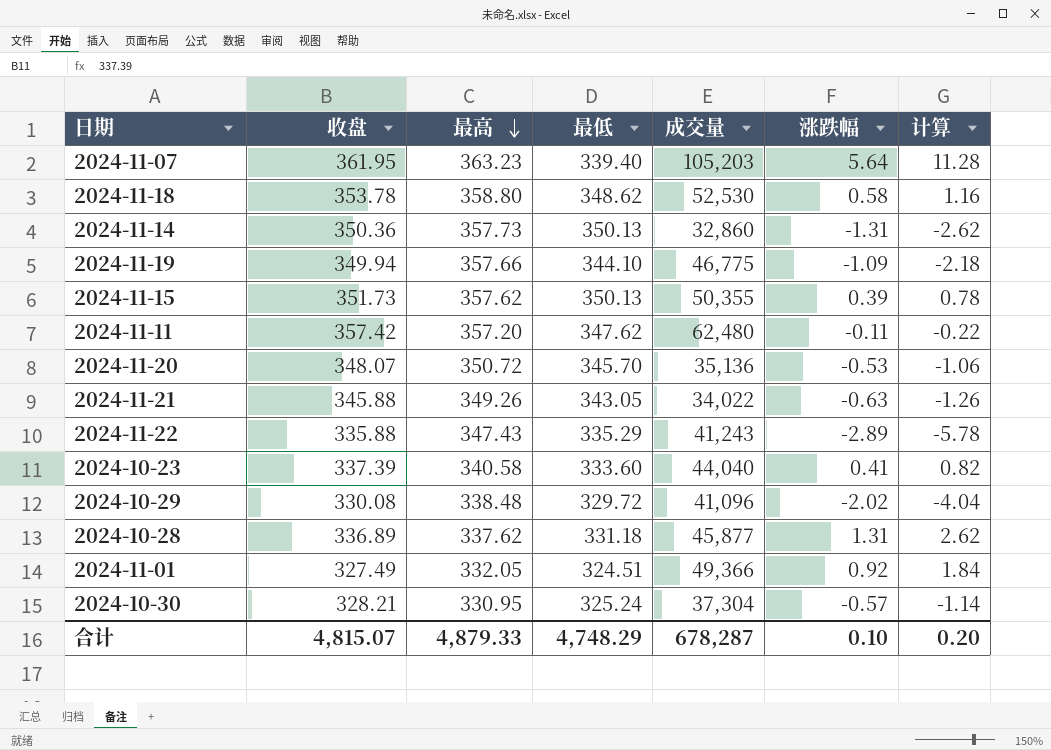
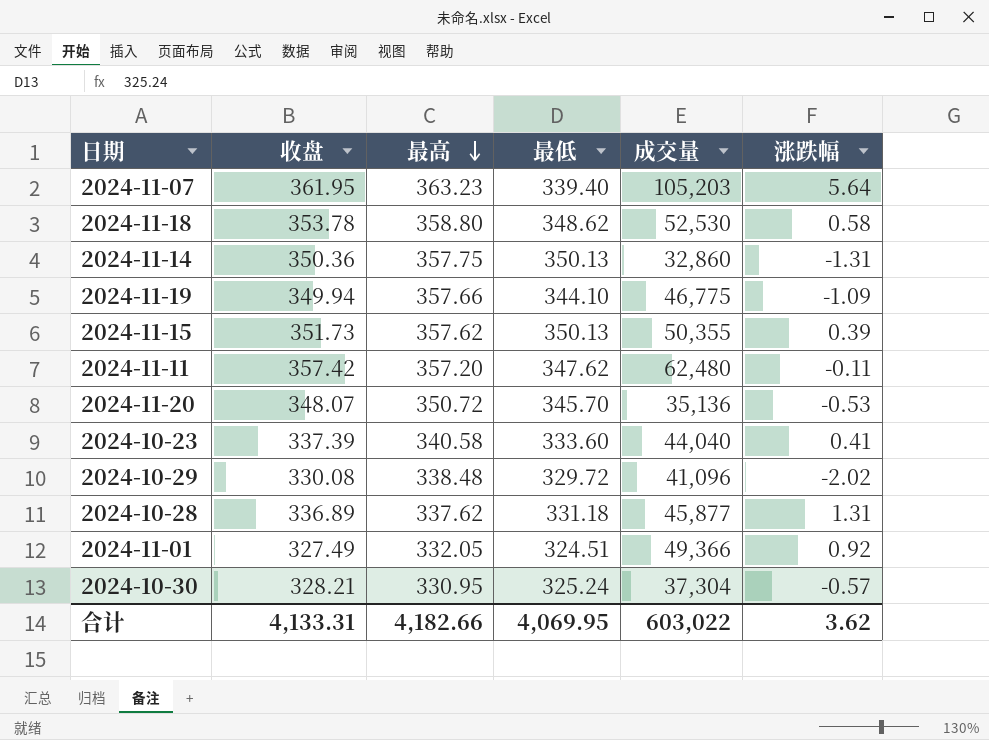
column 计算 | formula: [涨跌幅] * 2 -> none
row 2024-11-21: 345.88 | 349.26 | 343.05 | 34,022 | -0.63 | -1.26 -> none
row 2024-11-22: 335.88 | 347.43 | 335.29 | 41,243 | -2.89 | -5.78 -> none
2024-11-14 | 最高: 357.73 -> 357.75
合计 | 收盘: 4,815.07 -> 4,133.31
合计 | 最高: 4,879.33 -> 4,182.66
合计 | 最低: 4,748.29 -> 4,069.95
合计 | 成交量: 678,287 -> 603,022
合计 | 涨跌幅: 0.10 -> 3.62

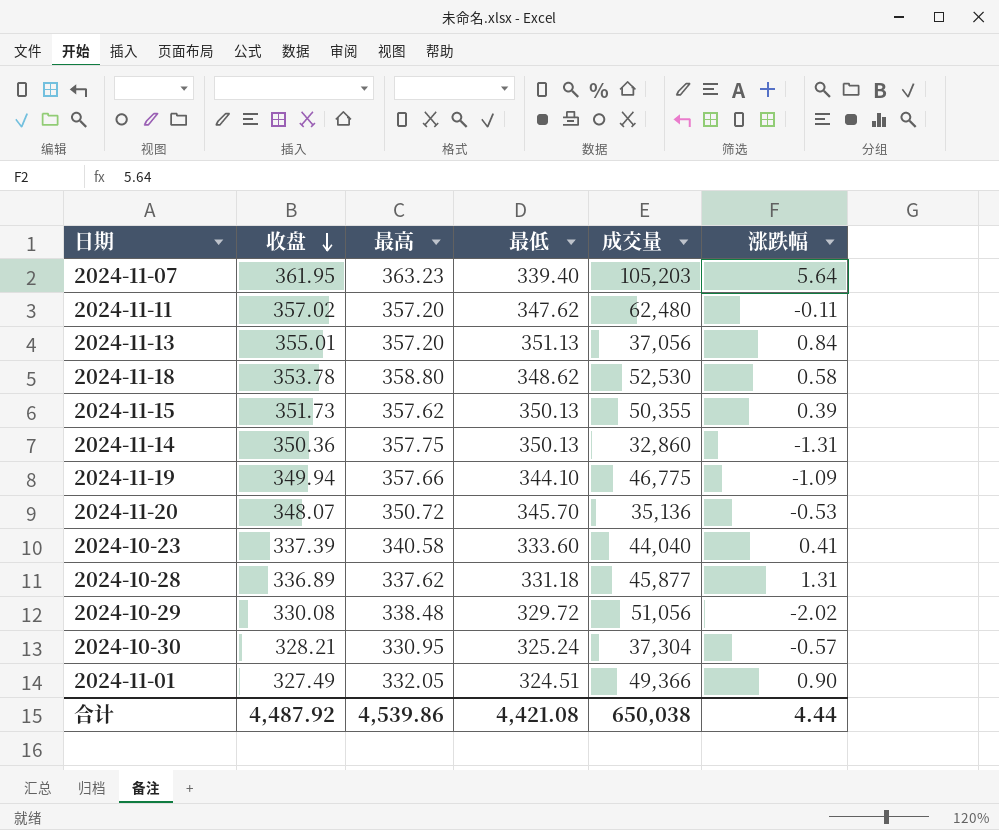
row order: 最高 descending -> 收盘 descending
2024-11-11 | 收盘: 357.42 -> 357.02
row 2024-11-13: none -> 355.01 | 357.20 | 351.13 | 37,056 | 0.84
2024-10-29 | 成交量: 41,096 -> 51,056
2024-11-01 | 涨跌幅: 0.92 -> 0.90
合计 | 收盘: 4,133.31 -> 4,487.92
合计 | 最高: 4,182.66 -> 4,539.86
合计 | 最低: 4,069.95 -> 4,421.08
合计 | 成交量: 603,022 -> 650,038
合计 | 涨跌幅: 3.62 -> 4.44

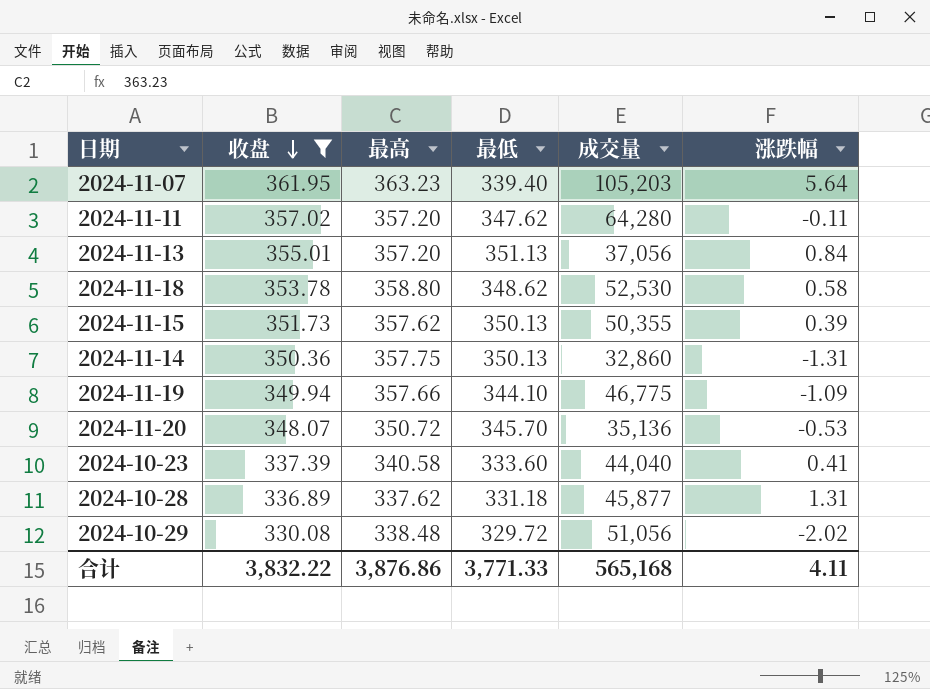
filter: none -> 收盘 >= 330.08
2024-11-11 | 成交量: 62,480 -> 64,280
合计 | 收盘: 4,487.92 -> 3,832.22
合计 | 最高: 4,539.86 -> 3,876.86
合计 | 最低: 4,421.08 -> 3,771.33
合计 | 成交量: 650,038 -> 565,168
合计 | 涨跌幅: 4.44 -> 4.11

